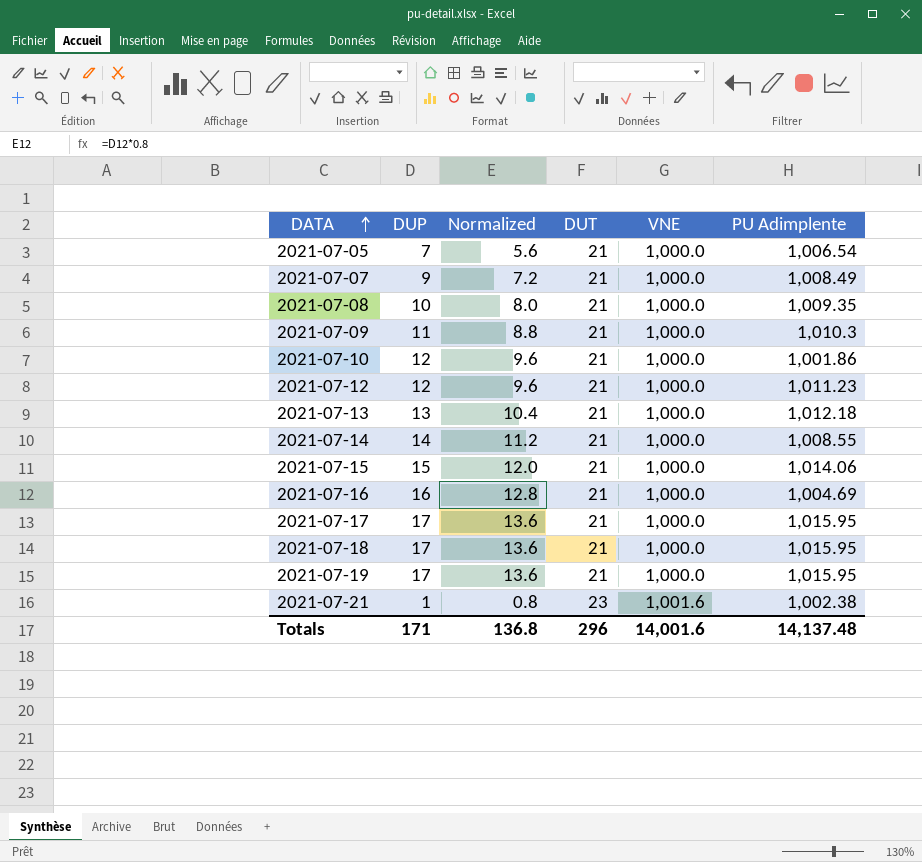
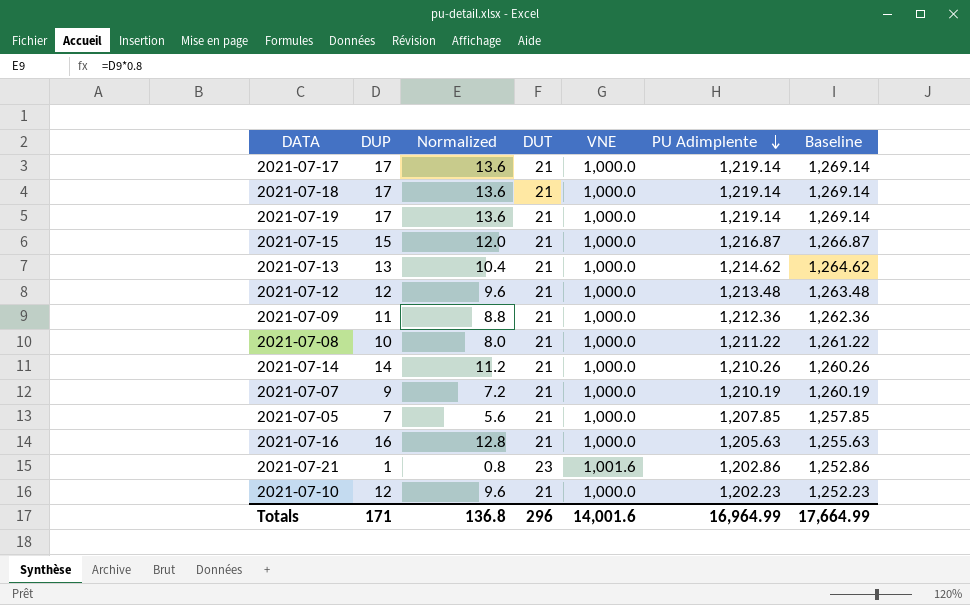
row order: DATA ascending -> PU Adimplente descending
column Baseline | formula: none -> [PU Adimplente] + 50
2021-07-17 | PU Adimplente: 1,015.95 -> 1,219.14
2021-07-18 | PU Adimplente: 1,015.95 -> 1,219.14
2021-07-19 | PU Adimplente: 1,015.95 -> 1,219.14
2021-07-15 | PU Adimplente: 1,014.06 -> 1,216.87
2021-07-13 | PU Adimplente: 1,012.18 -> 1,214.62
2021-07-12 | PU Adimplente: 1,011.23 -> 1,213.48
2021-07-09 | PU Adimplente: 1,010.3 -> 1,212.36
2021-07-08 | PU Adimplente: 1,009.35 -> 1,211.22
2021-07-14 | PU Adimplente: 1,008.55 -> 1,210.26
2021-07-07 | PU Adimplente: 1,008.49 -> 1,210.19
2021-07-05 | PU Adimplente: 1,006.54 -> 1,207.85
2021-07-16 | PU Adimplente: 1,004.69 -> 1,205.63
2021-07-21 | PU Adimplente: 1,002.38 -> 1,202.86
2021-07-10 | PU Adimplente: 1,001.86 -> 1,202.23
Totals | PU Adimplente: 14,137.48 -> 16,964.99

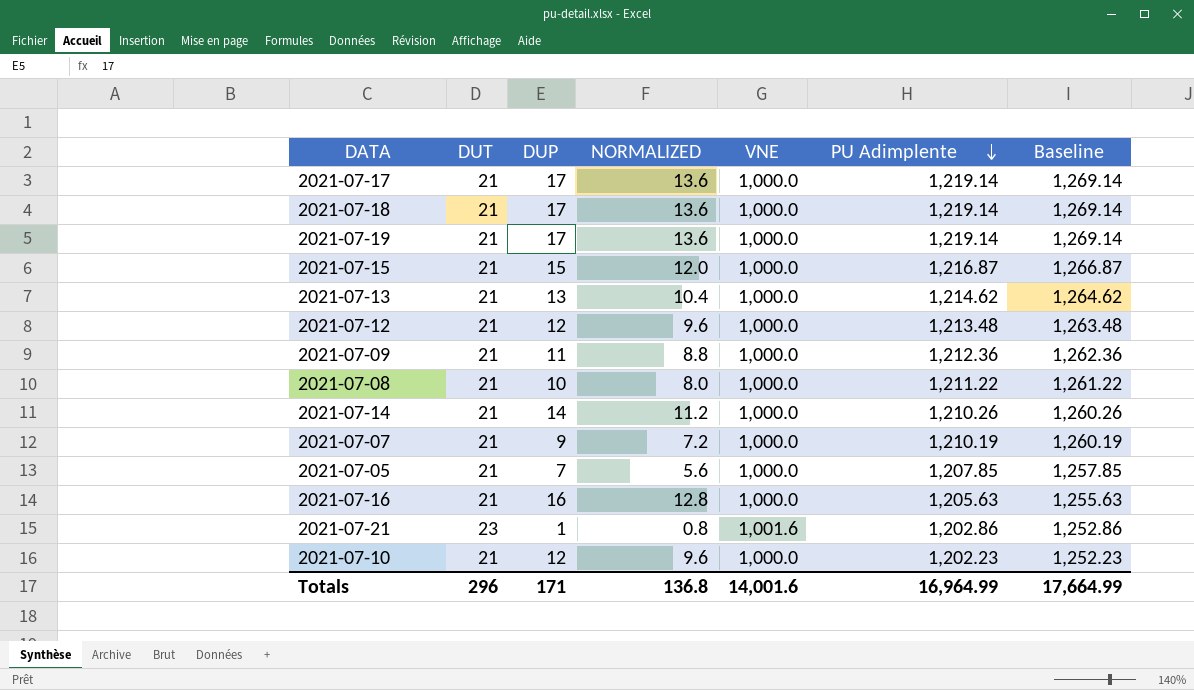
column DUT | position: 4 -> 2
column name: Normalized -> NORMALIZED

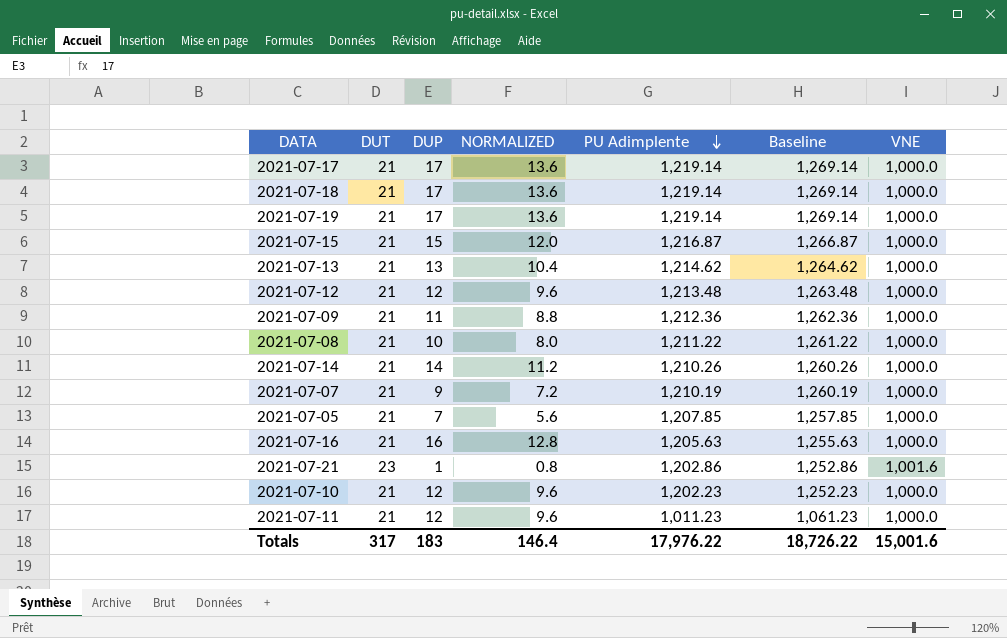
column VNE | position: 5 -> 7
row 2021-07-11: none -> 21 | 12 | 9.6 | 1,011.23 | 1,061.23 | 1,000.0
Totals | DUT: 296 -> 317
Totals | DUP: 171 -> 183
Totals | NORMALIZED: 136.8 -> 146.4
Totals | PU Adimplente: 16,964.99 -> 17,976.22
Totals | Baseline: 17,664.99 -> 18,726.22
Totals | VNE: 14,001.6 -> 15,001.6

